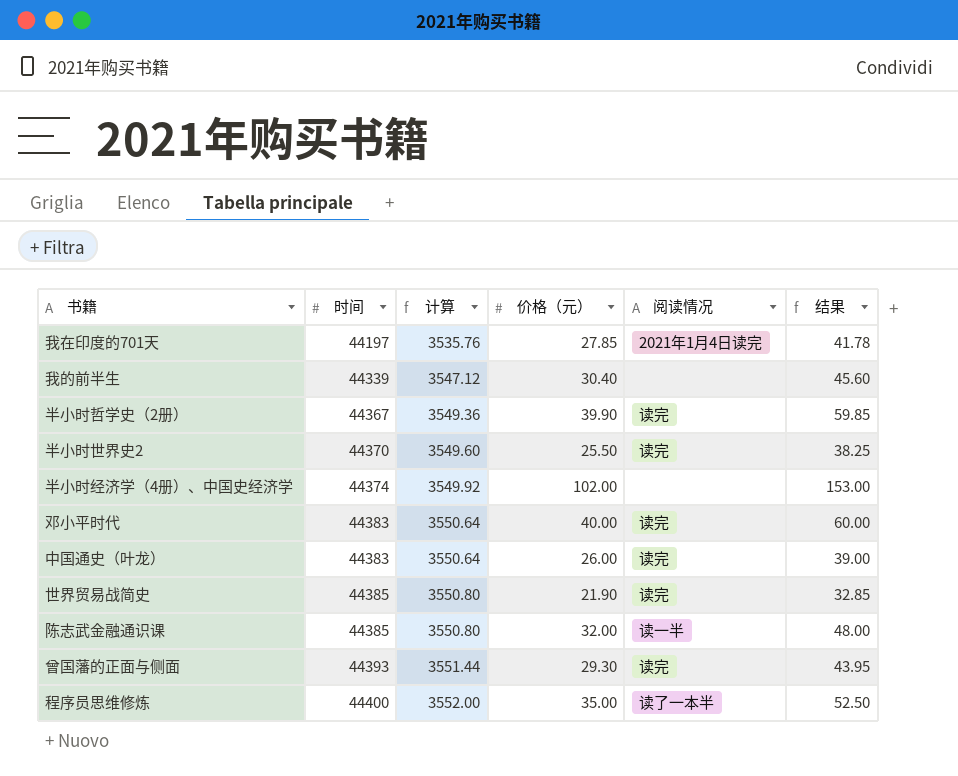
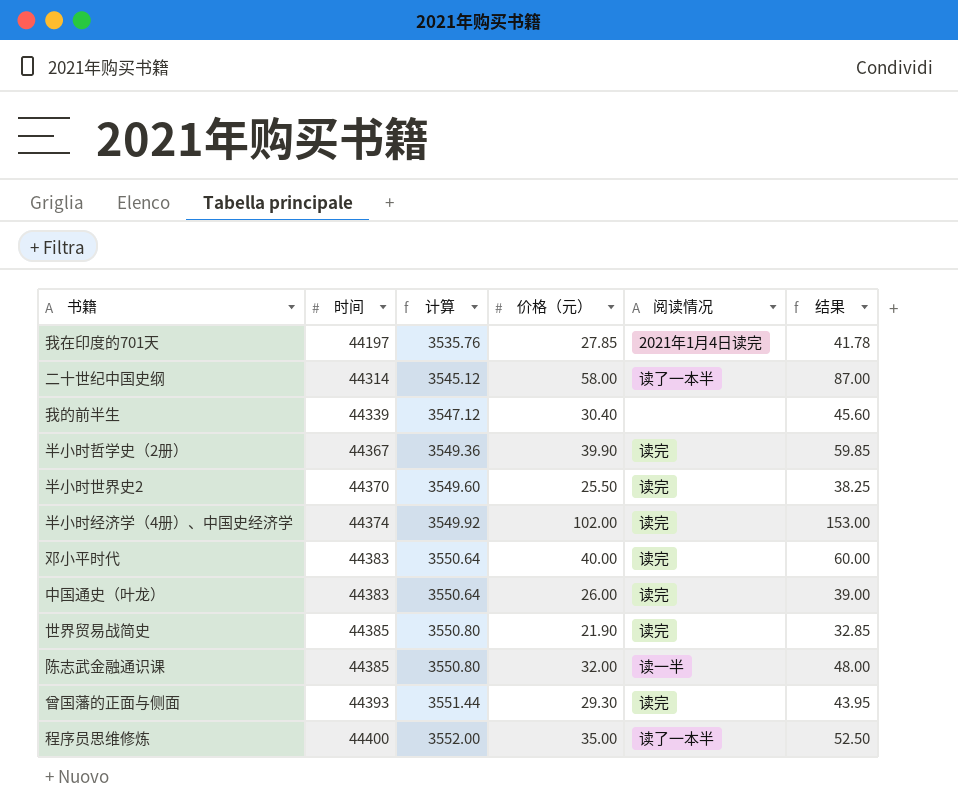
row 二十世纪中国史纲: none -> 44314 | 3545.12 | 58.00 | 读了一本半 | 87.00
半小时经济学（4册）、中国史经济学 | 阅读情况: none -> 读完

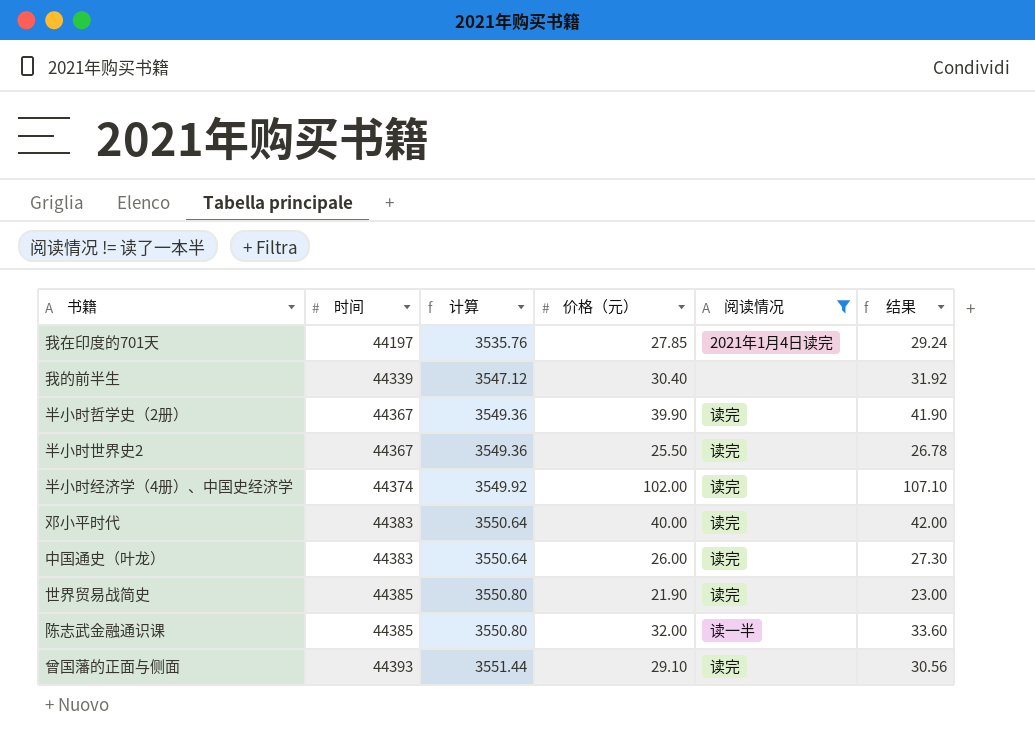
filter: none -> 阅读情况 != 读了一本半
column 结果 | formula: [价格（元）] * 1.5 -> [价格（元）] * 1.05
半小时世界史2 | 时间: 44370 -> 44367
半小时世界史2 | 计算: 3549.60 -> 3549.36
曾国藩的正面与侧面 | 价格（元）: 29.30 -> 29.10

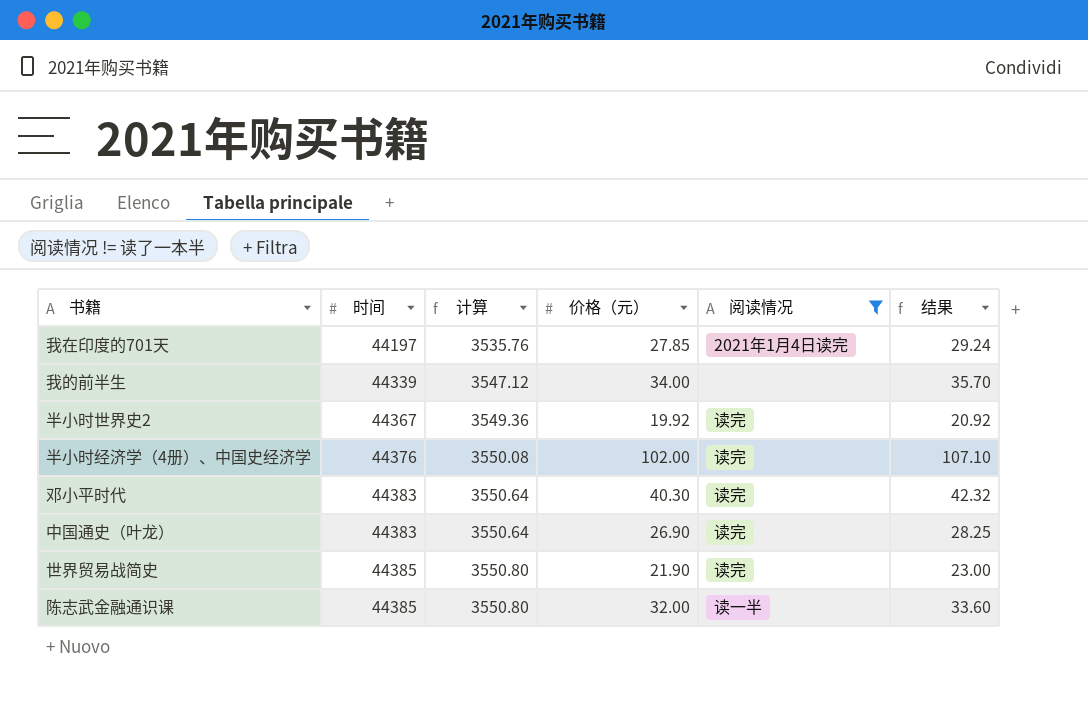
row 半小时哲学史（2册）: 44367 | 3549.36 | 39.90 | 读完 | 41.90 -> none
row 曾国藩的正面与侧面: 44393 | 3551.44 | 29.10 | 读完 | 30.56 -> none
我的前半生 | 价格（元）: 30.40 -> 34.00
我的前半生 | 结果: 31.92 -> 35.70
半小时世界史2 | 价格（元）: 25.50 -> 19.92
半小时世界史2 | 结果: 26.78 -> 20.92
半小时经济学（4册）、中国史经济学 | 时间: 44374 -> 44376
半小时经济学（4册）、中国史经济学 | 计算: 3549.92 -> 3550.08
邓小平时代 | 价格（元）: 40.00 -> 40.30
邓小平时代 | 结果: 42.00 -> 42.32
中国通史（叶龙） | 价格（元）: 26.00 -> 26.90
中国通史（叶龙） | 结果: 27.30 -> 28.25

